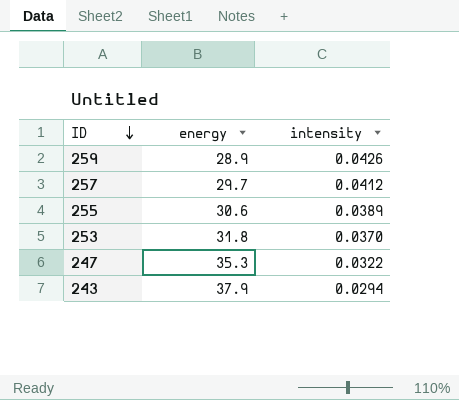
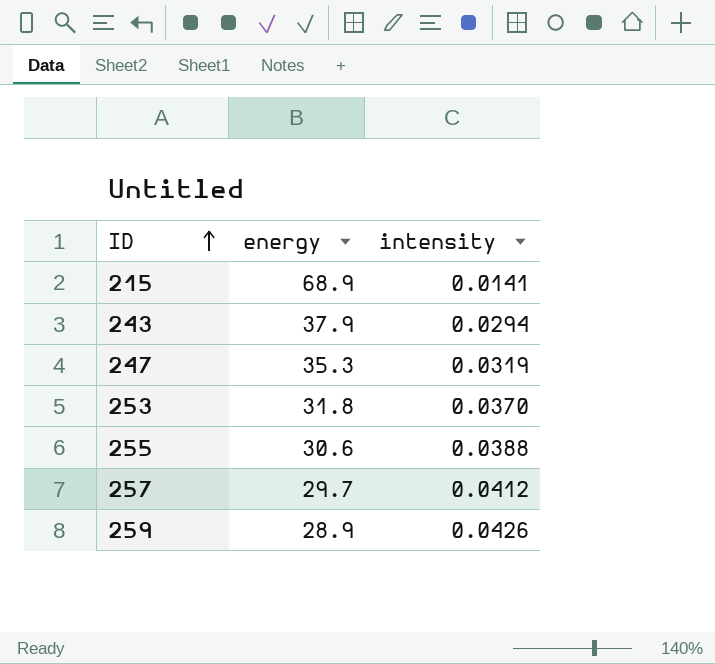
row order: ID descending -> ID ascending
row 215: none -> 68.9 | 0.0141
247 | intensity: 0.0322 -> 0.0319
255 | intensity: 0.0389 -> 0.0388

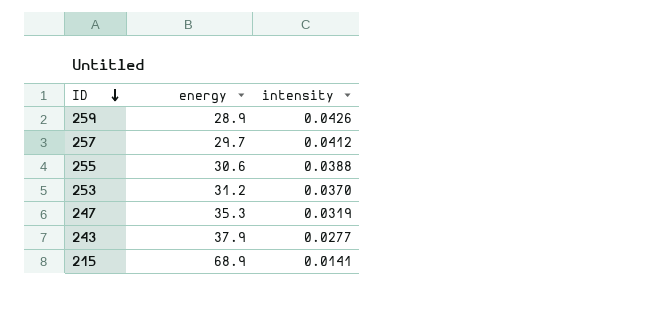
row order: ID ascending -> ID descending
253 | energy: 31.8 -> 31.2
243 | intensity: 0.0294 -> 0.0277

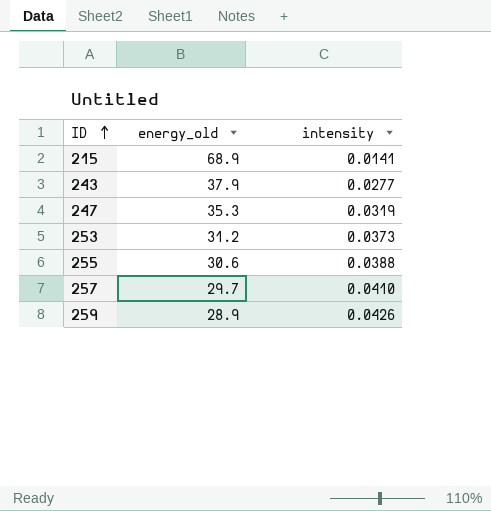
row order: ID descending -> ID ascending
column name: energy -> energy_old
253 | intensity: 0.0370 -> 0.0373
257 | intensity: 0.0412 -> 0.0410

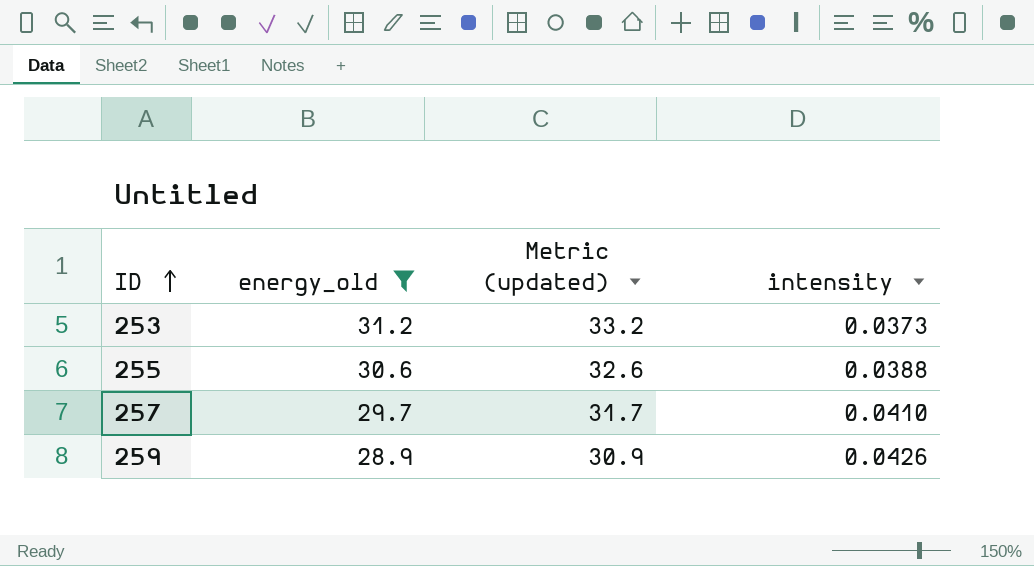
filter: none -> energy_old <= 31.2
column Metric (updated) | formula: none -> [energy_old] + 2

